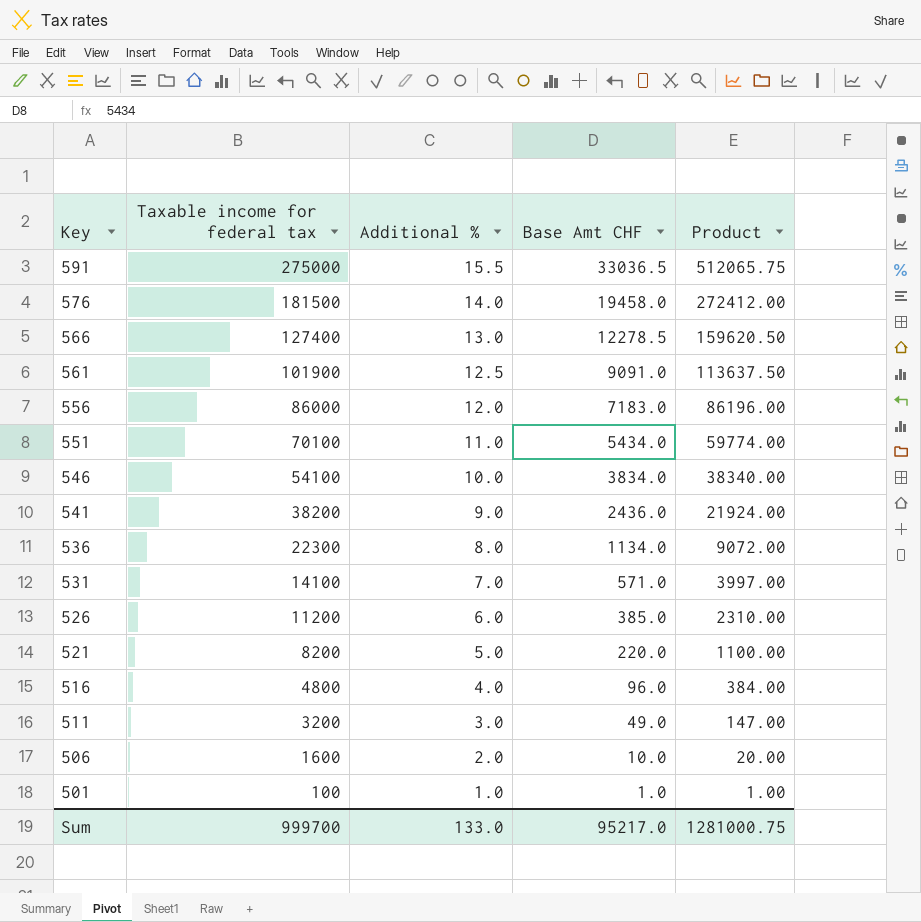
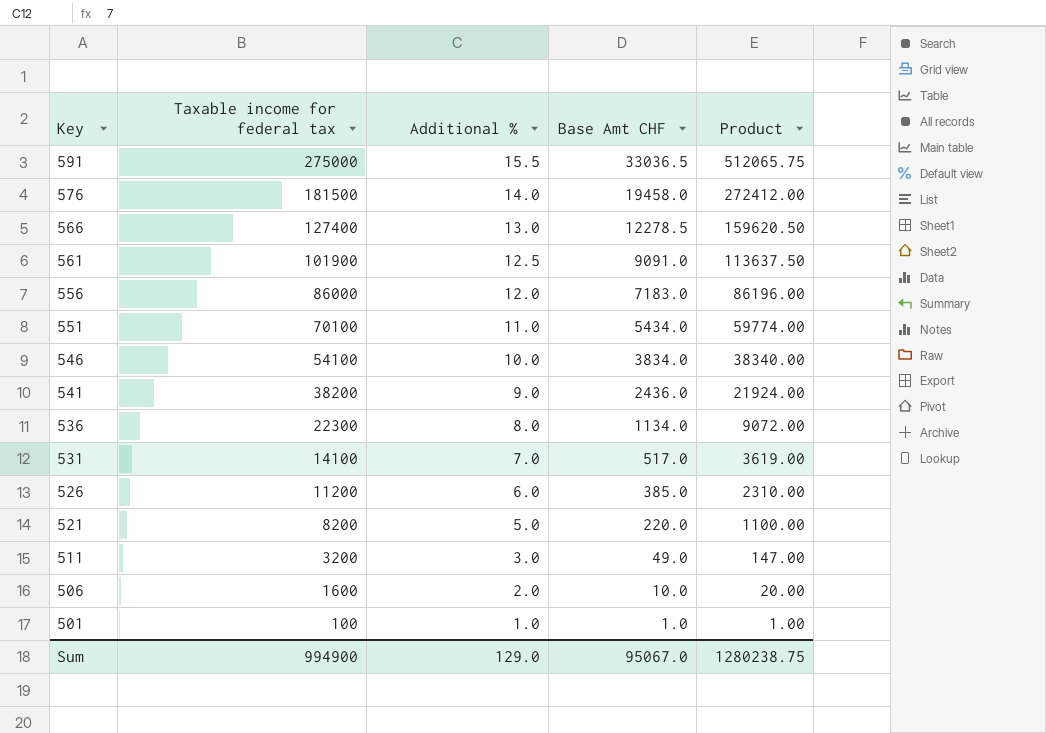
row 516: 4800 | 4.0 | 96.0 | 384.00 -> none
531 | Base Amt CHF: 571.0 -> 517.0
531 | Product: 3997.00 -> 3619.00
Sum | Taxable income for federal tax: 999700 -> 994900
Sum | Additional %: 133.0 -> 129.0
Sum | Base Amt CHF: 95217.0 -> 95067.0
Sum | Product: 1281000.75 -> 1280238.75

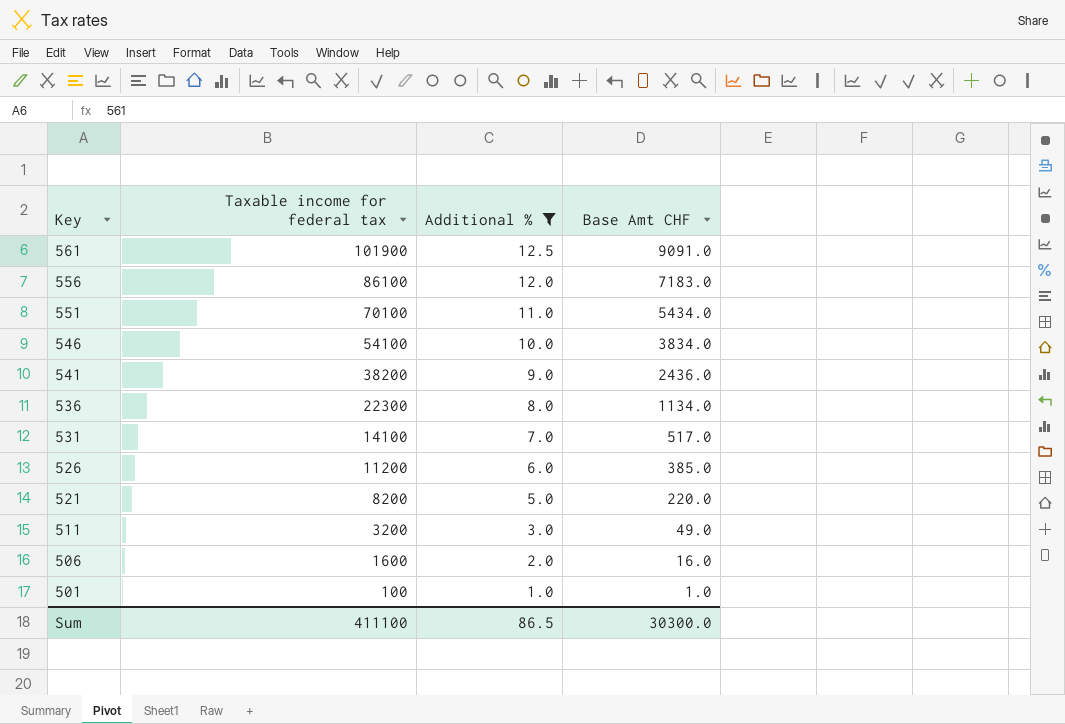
filter: none -> Additional % <= 12.5
column Product | formula: [Additional %] * [Base Amt CHF] -> none
556 | Taxable income for federal tax: 86000 -> 86100
506 | Base Amt CHF: 10.0 -> 16.0
Sum | Taxable income for federal tax: 994900 -> 411100
Sum | Additional %: 129.0 -> 86.5
Sum | Base Amt CHF: 95067.0 -> 30300.0

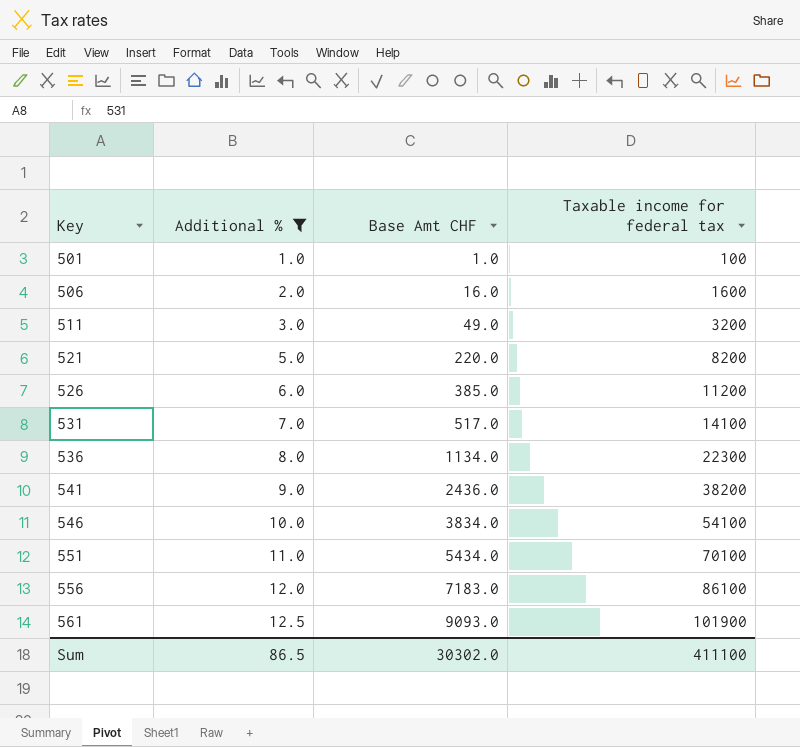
row order: Key descending -> Key ascending
column Taxable income for federal tax | position: 2 -> 4
561 | Base Amt CHF: 9091.0 -> 9093.0
Sum | Base Amt CHF: 30300.0 -> 30302.0

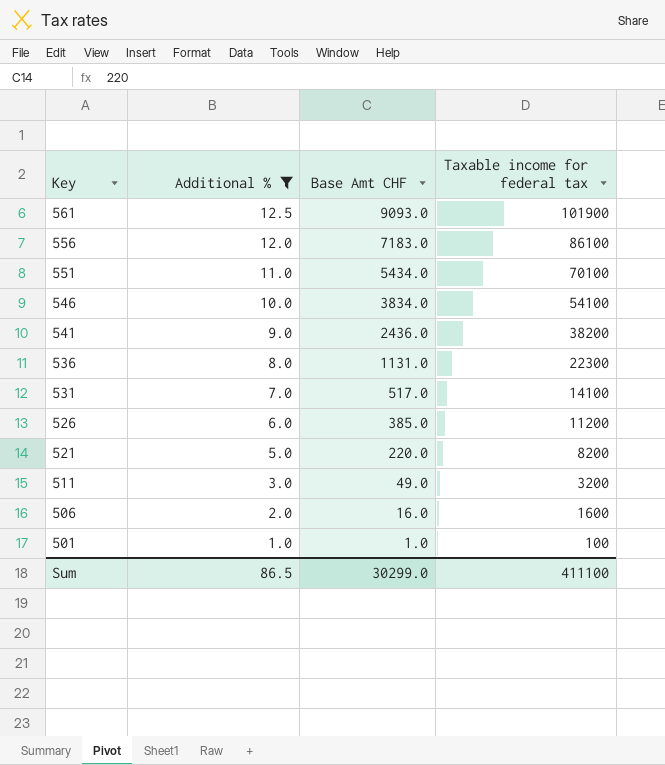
row order: Key ascending -> Key descending
536 | Base Amt CHF: 1134.0 -> 1131.0
Sum | Base Amt CHF: 30302.0 -> 30299.0

